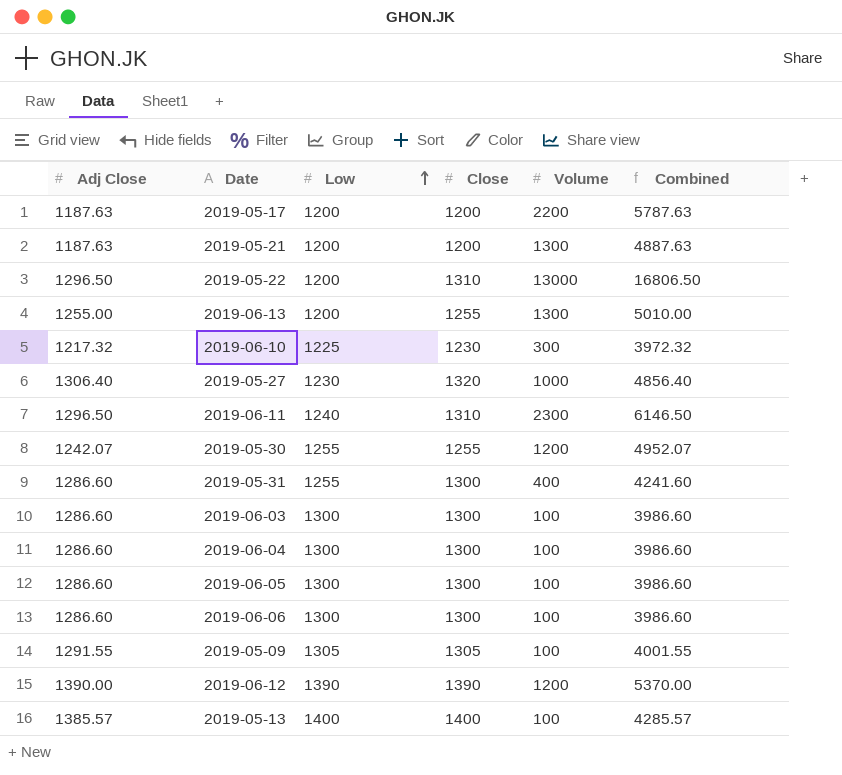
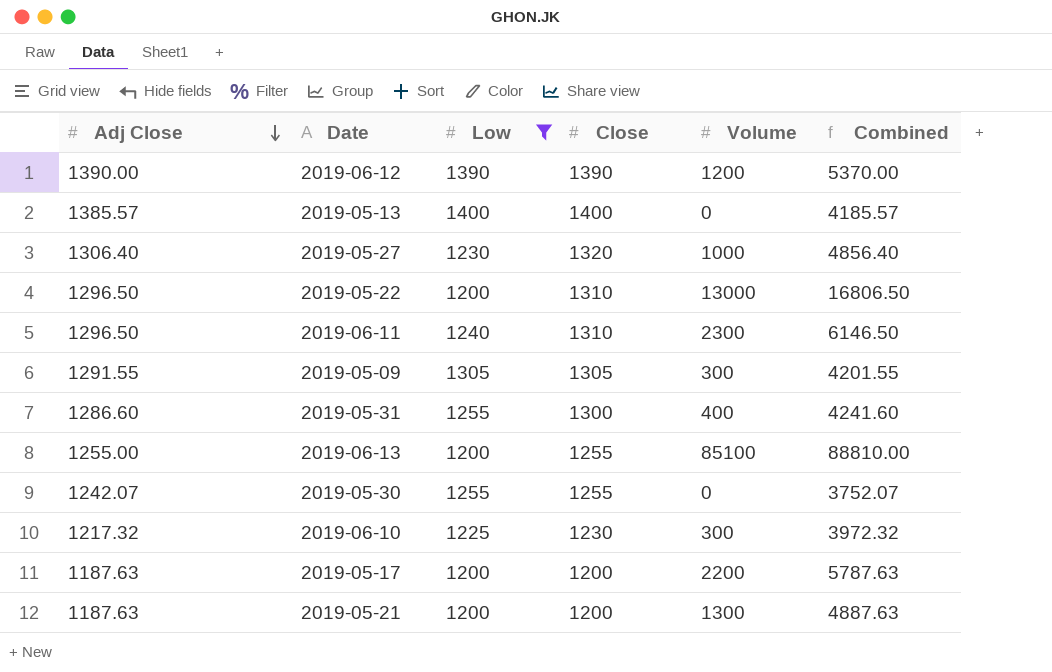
filter: none -> Low != 1300
row order: Low ascending -> Adj Close descending
2019-05-13 | Volume: 100 -> 0
2019-05-13 | Combined: 4285.57 -> 4185.57
2019-05-09 | Volume: 100 -> 300
2019-05-09 | Combined: 4001.55 -> 4201.55
2019-06-13 | Volume: 1300 -> 85100
2019-06-13 | Combined: 5010.00 -> 88810.00
2019-05-30 | Volume: 1200 -> 0
2019-05-30 | Combined: 4952.07 -> 3752.07

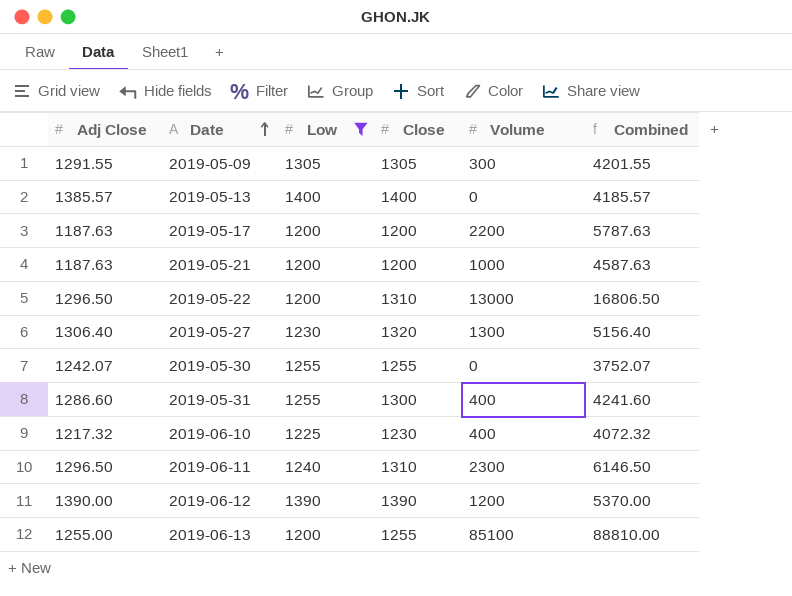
row order: Adj Close descending -> Date ascending
2019-05-21 | Volume: 1300 -> 1000
2019-05-21 | Combined: 4887.63 -> 4587.63
2019-05-27 | Volume: 1000 -> 1300
2019-05-27 | Combined: 4856.40 -> 5156.40
2019-06-10 | Volume: 300 -> 400
2019-06-10 | Combined: 3972.32 -> 4072.32

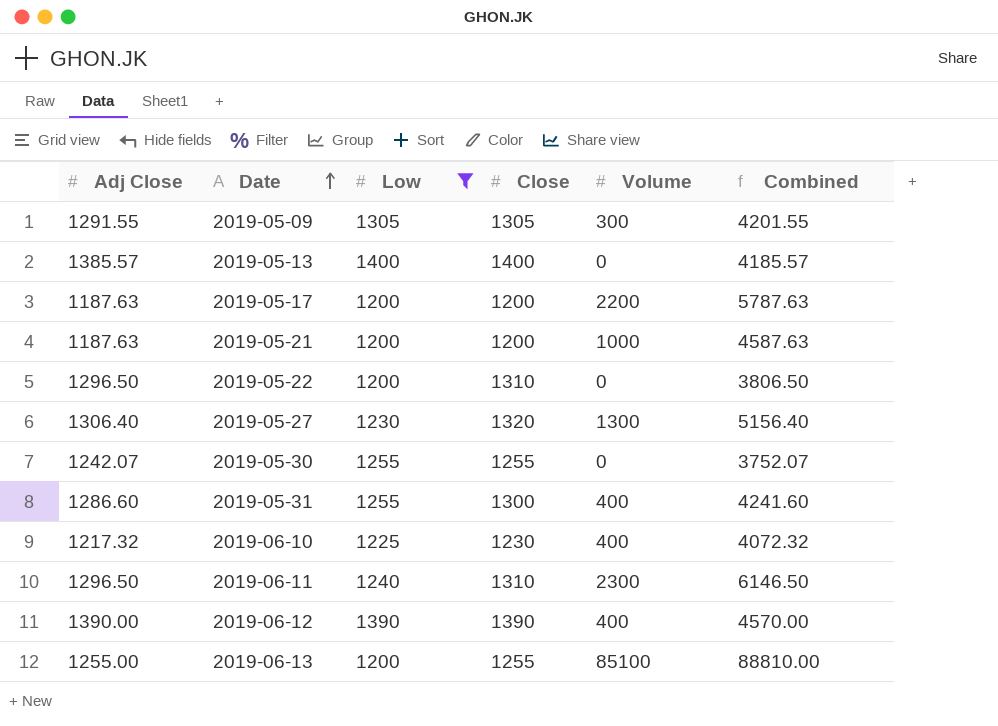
2019-05-22 | Volume: 13000 -> 0
2019-05-22 | Combined: 16806.50 -> 3806.50
2019-06-12 | Volume: 1200 -> 400
2019-06-12 | Combined: 5370.00 -> 4570.00

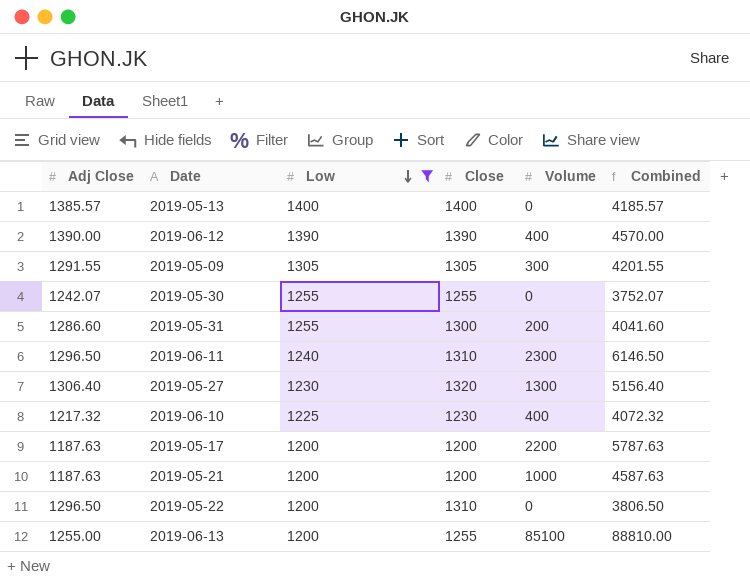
row order: Date ascending -> Low descending
2019-05-31 | Volume: 400 -> 200
2019-05-31 | Combined: 4241.60 -> 4041.60

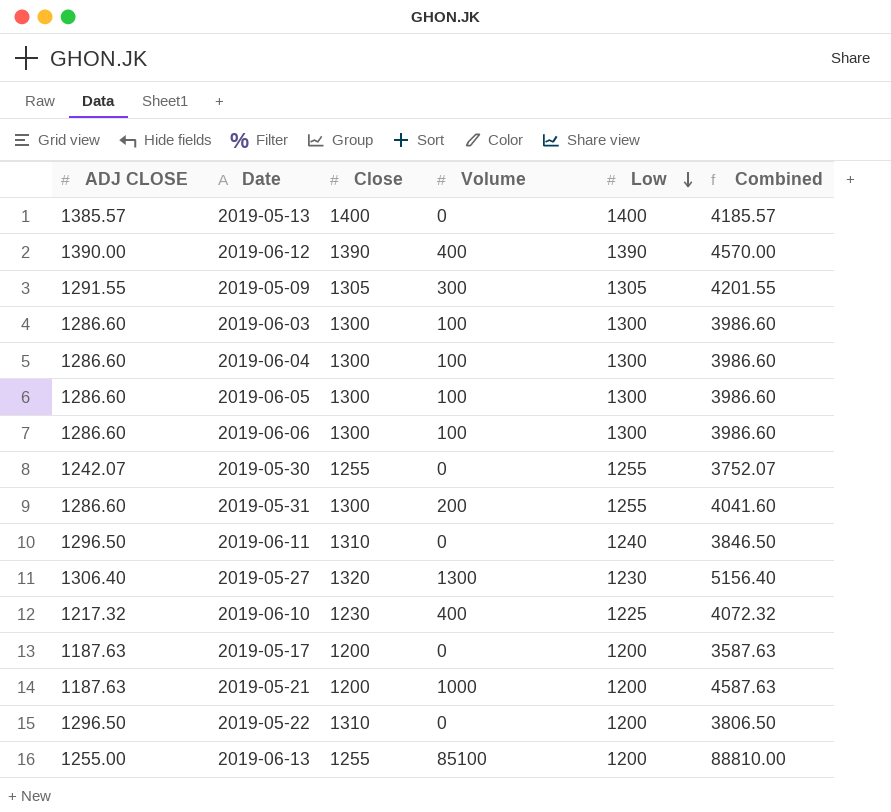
filter: Low != 1300 -> none
column name: Adj Close -> ADJ CLOSE
column Low | position: 3 -> 5
2019-06-11 | Volume: 2300 -> 0
2019-06-11 | Combined: 6146.50 -> 3846.50
2019-05-17 | Volume: 2200 -> 0
2019-05-17 | Combined: 5787.63 -> 3587.63

